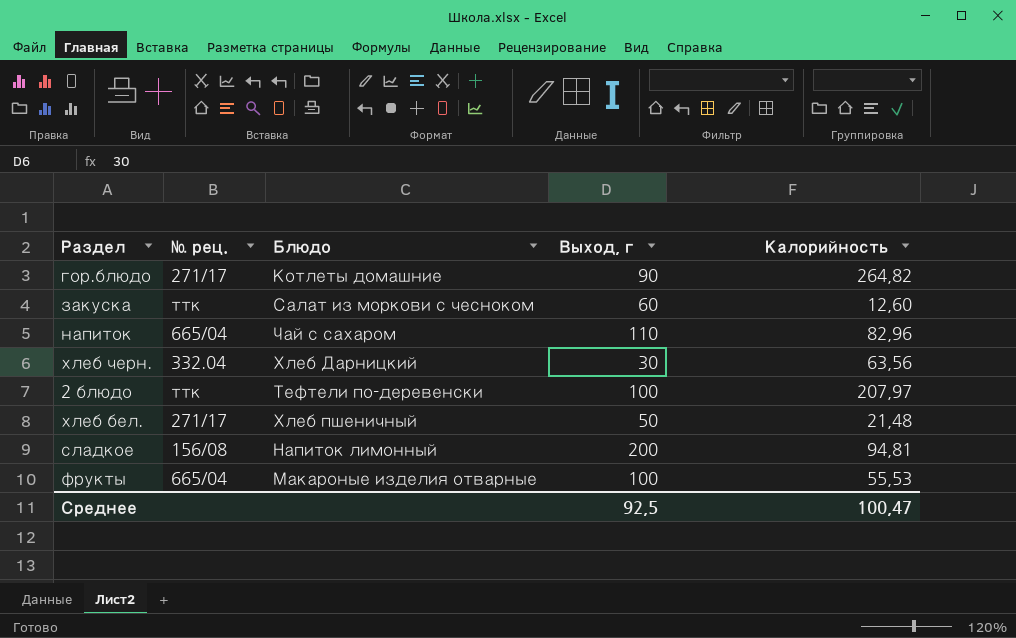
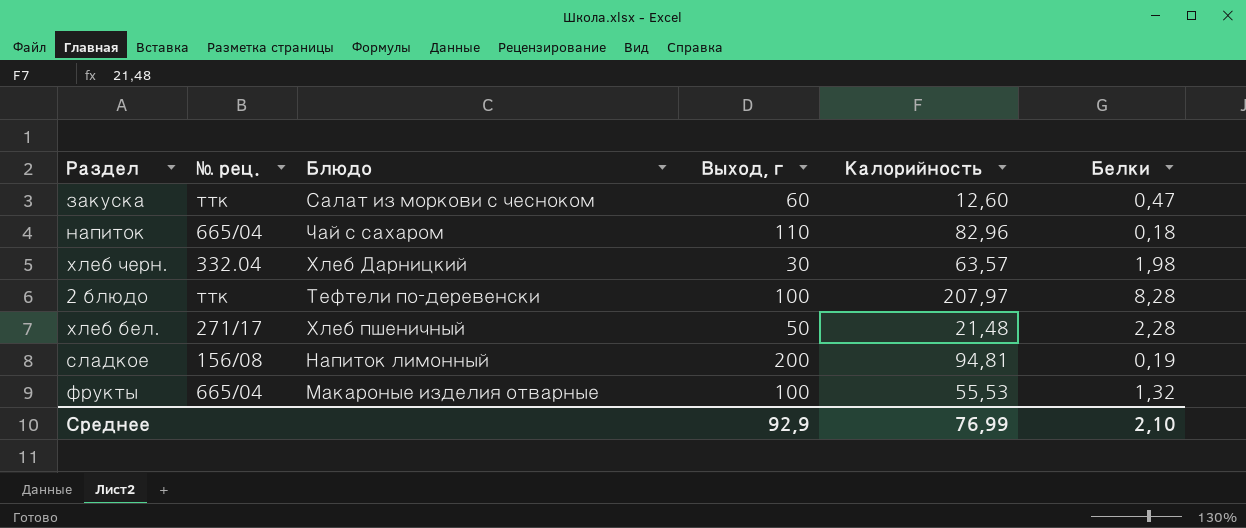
column Белки | position: none -> 6
row гор.блюдо: 271/17 | Котлеты домашние | 90 | 264,82 -> none
хлеб черн. | Калорийность: 63,56 -> 63,57
Среднее | Выход, г: 92,5 -> 92,9
Среднее | Калорийность: 100,47 -> 76,99

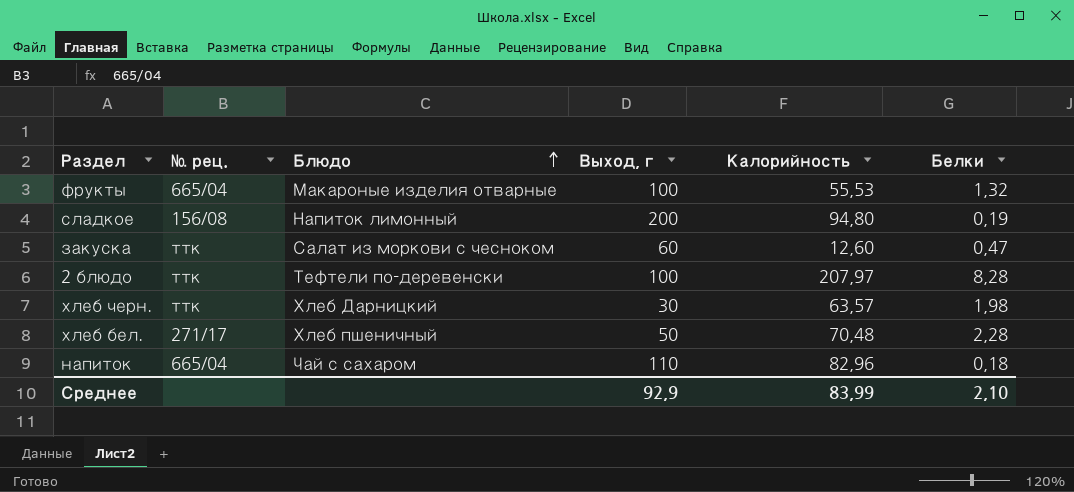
row order: none -> Блюдо ascending
сладкое | Калорийность: 94,81 -> 94,80
хлеб черн. | № рец.: 332.04 -> ттк
хлеб бел. | Калорийность: 21,48 -> 70,48
Среднее | Калорийность: 76,99 -> 83,99

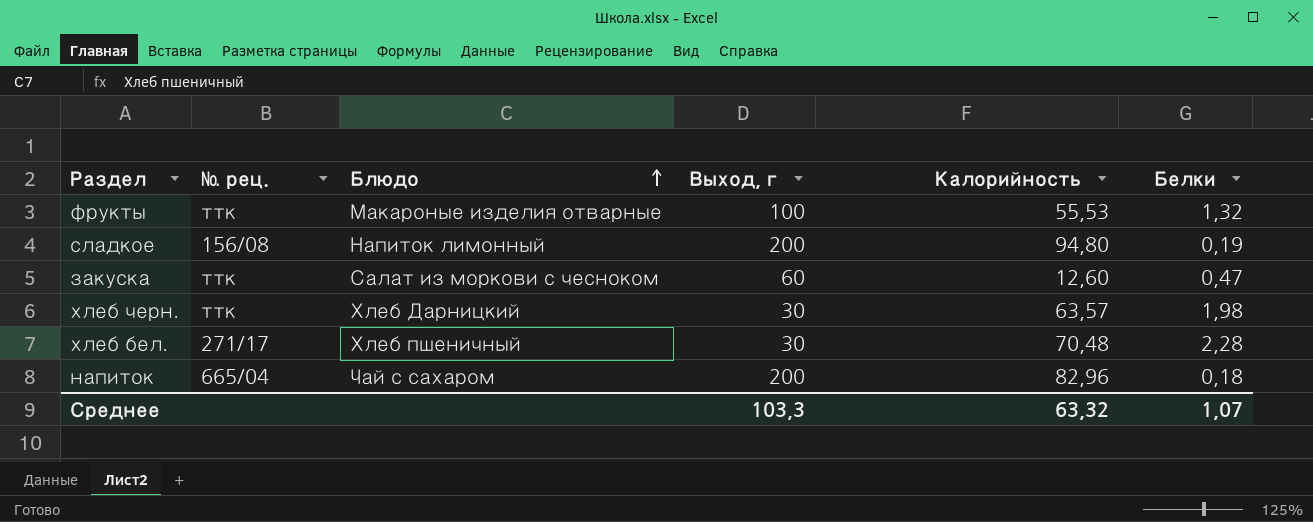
row 2 блюдо: ттк | Тефтели по-деревенски | 100 | 207,97 | 8,28 -> none
фрукты | № рец.: 665/04 -> ттк
хлеб бел. | Выход, г: 50 -> 30
напиток | Выход, г: 110 -> 200
Среднее | Выход, г: 92,9 -> 103,3
Среднее | Калорийность: 83,99 -> 63,32
Среднее | Белки: 2,10 -> 1,07

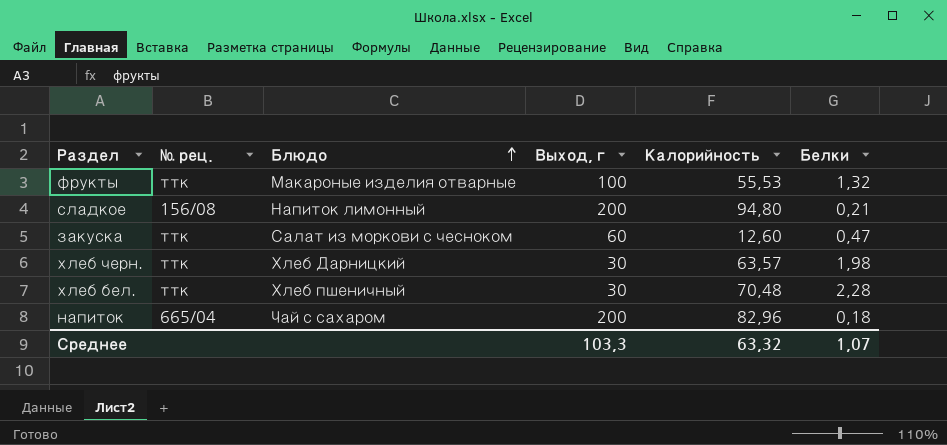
сладкое | Белки: 0,19 -> 0,21
хлеб бел. | № рец.: 271/17 -> ттк

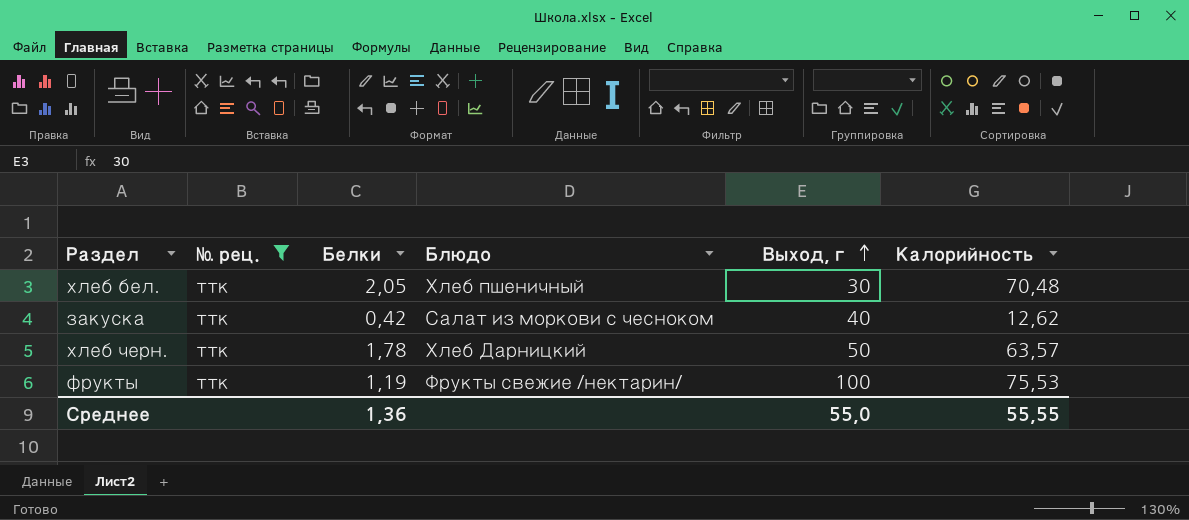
filter: none -> № рец. = ттк
row order: Блюдо ascending -> Выход, г ascending
column Белки | position: 6 -> 3
хлеб бел. | Белки: 2,28 -> 2,05
закуска | Белки: 0,47 -> 0,42
закуска | Выход, г: 60 -> 40
закуска | Калорийность: 12,60 -> 12,62
хлеб черн. | Белки: 1,98 -> 1,78
хлеб черн. | Выход, г: 30 -> 50
фрукты | Белки: 1,32 -> 1,19
фрукты | Блюдо: Макароные изделия отварные -> Фрукты свежие /нектарин/
фрукты | Калорийность: 55,53 -> 75,53
Среднее | Белки: 1,07 -> 1,36
Среднее | Выход, г: 103,3 -> 55,0
Среднее | Калорийность: 63,32 -> 55,55

